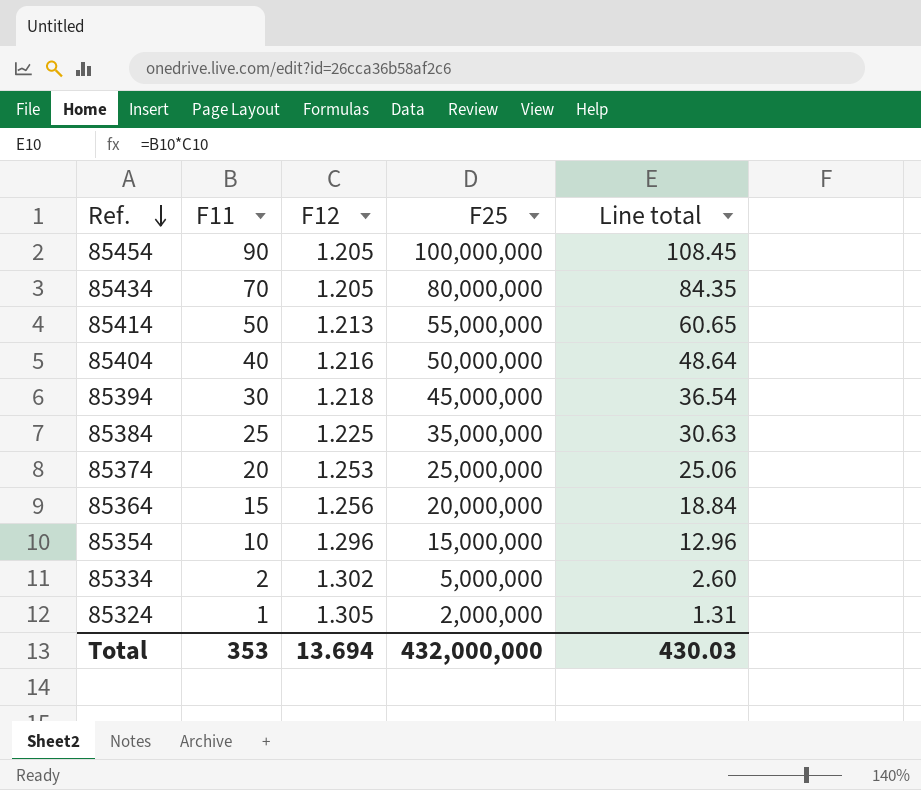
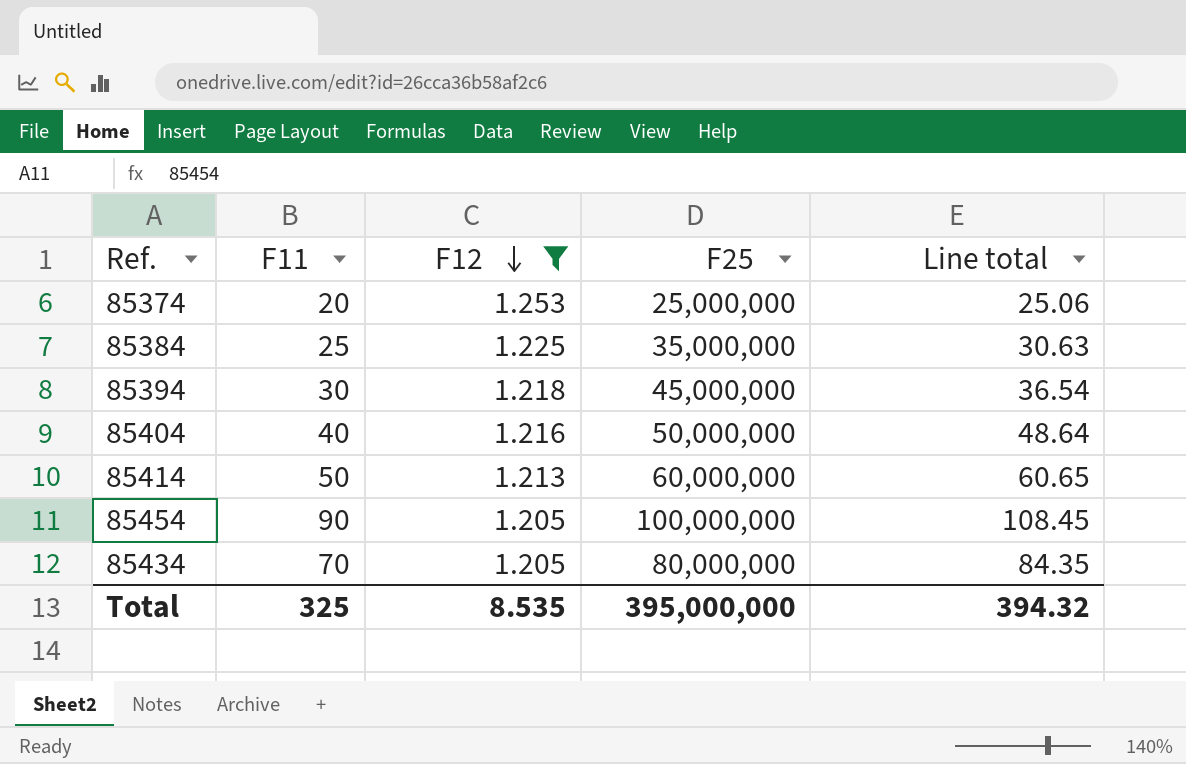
filter: none -> F12 <= 1.253
row order: Ref. descending -> F12 descending
85414 | F25: 55,000,000 -> 60,000,000
Total | F11: 353 -> 325
Total | F12: 13.694 -> 8.535
Total | F25: 432,000,000 -> 395,000,000
Total | Line total: 430.03 -> 394.32

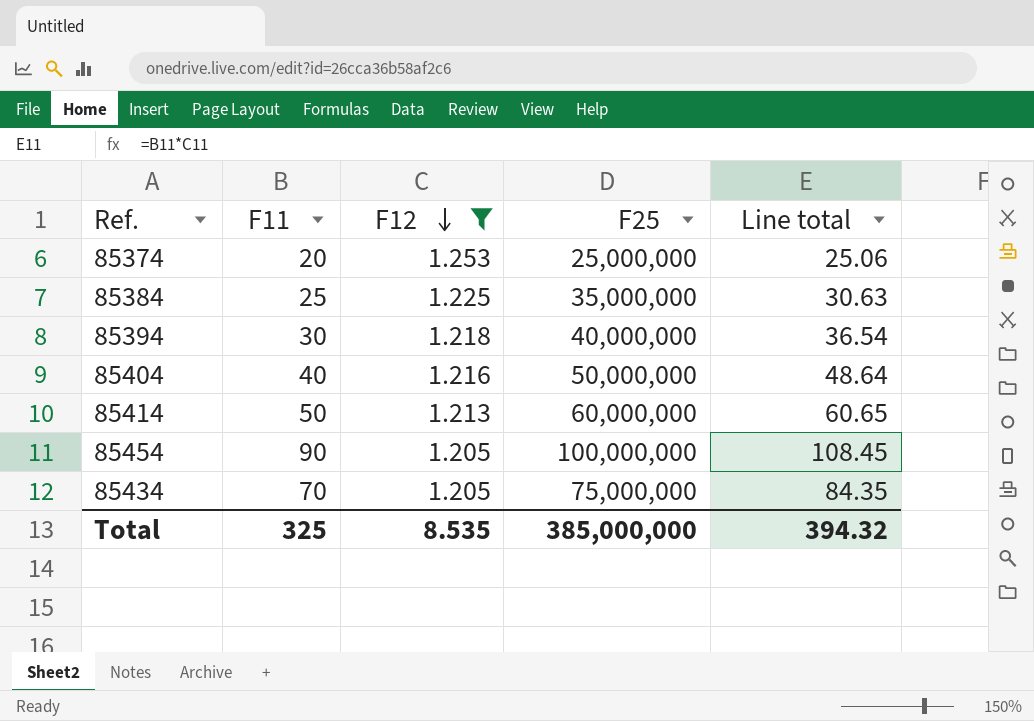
85394 | F25: 45,000,000 -> 40,000,000
85434 | F25: 80,000,000 -> 75,000,000
Total | F25: 395,000,000 -> 385,000,000

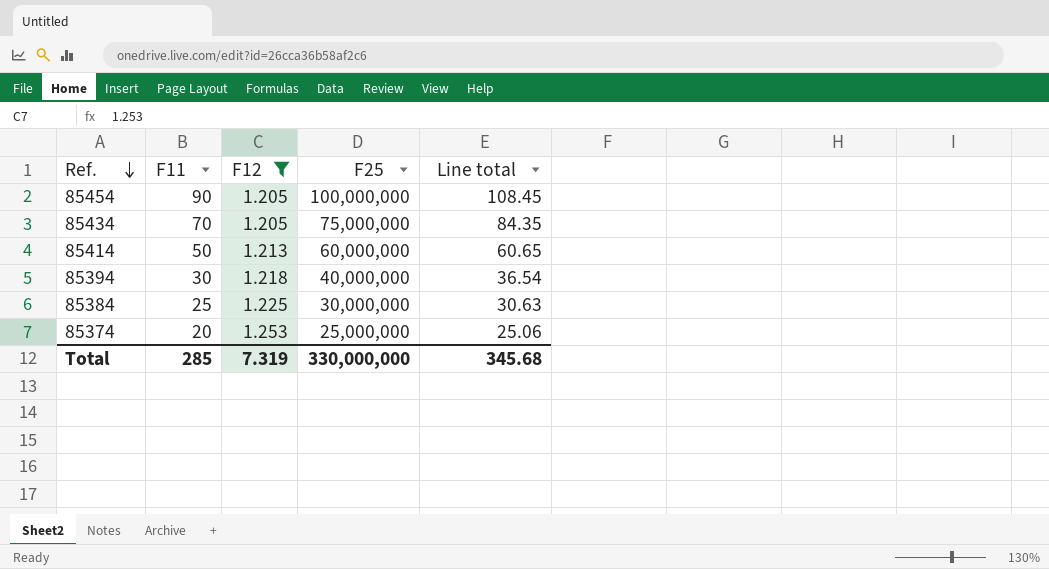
row order: F12 descending -> Ref. descending
row 85404: 40 | 1.216 | 50,000,000 | 48.64 -> none
85384 | F25: 35,000,000 -> 30,000,000
Total | F11: 325 -> 285
Total | F12: 8.535 -> 7.319
Total | F25: 385,000,000 -> 330,000,000
Total | Line total: 394.32 -> 345.68

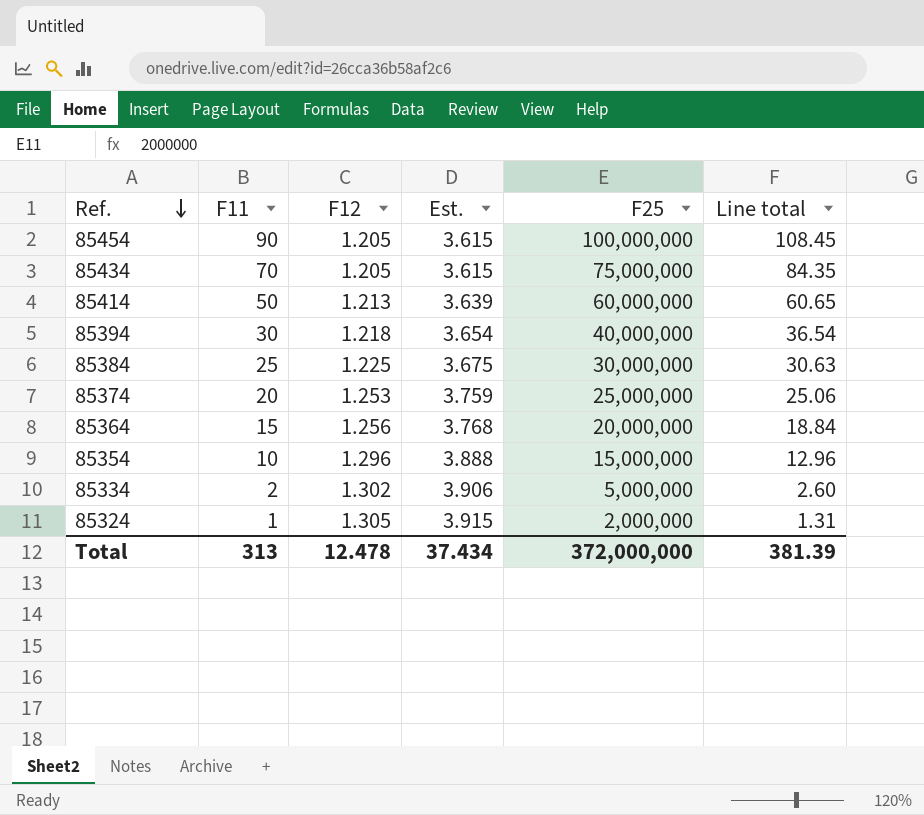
filter: F12 <= 1.253 -> none
column Est. | formula: none -> [F12] * 3
Total | F11: 285 -> 313
Total | F12: 7.319 -> 12.478
Total | F25: 330,000,000 -> 372,000,000
Total | Line total: 345.68 -> 381.39

